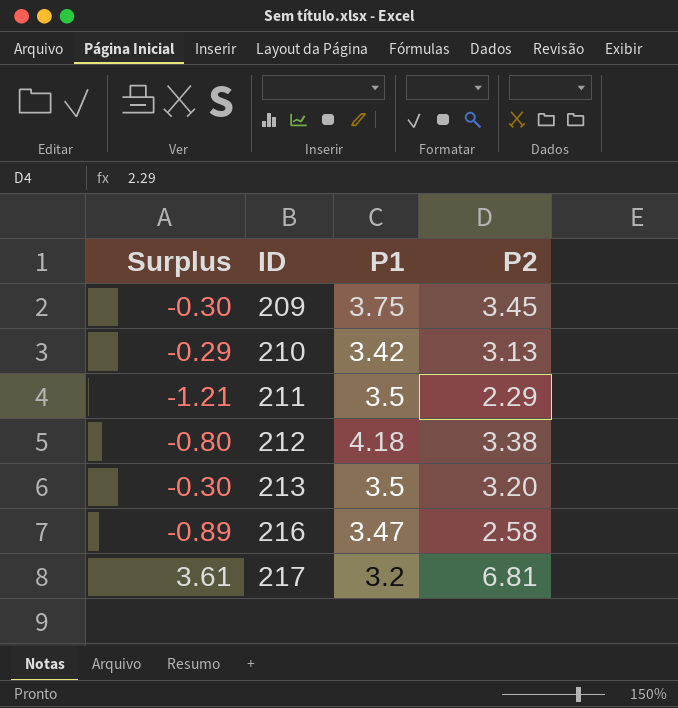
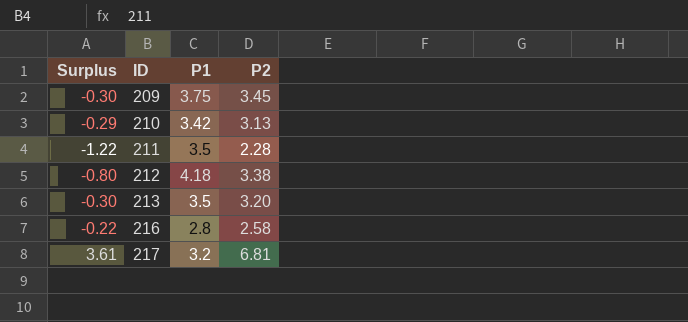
211 | Surplus: -1.21 -> -1.22
211 | P2: 2.29 -> 2.28
216 | Surplus: -0.89 -> -0.22
216 | P1: 3.47 -> 2.8

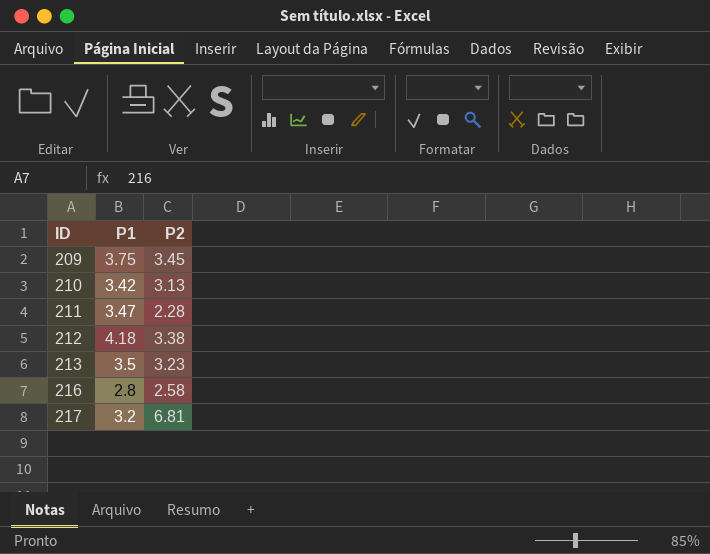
column Surplus | formula: [P2] - [P1] -> none
211 | P1: 3.5 -> 3.47
213 | P2: 3.20 -> 3.23

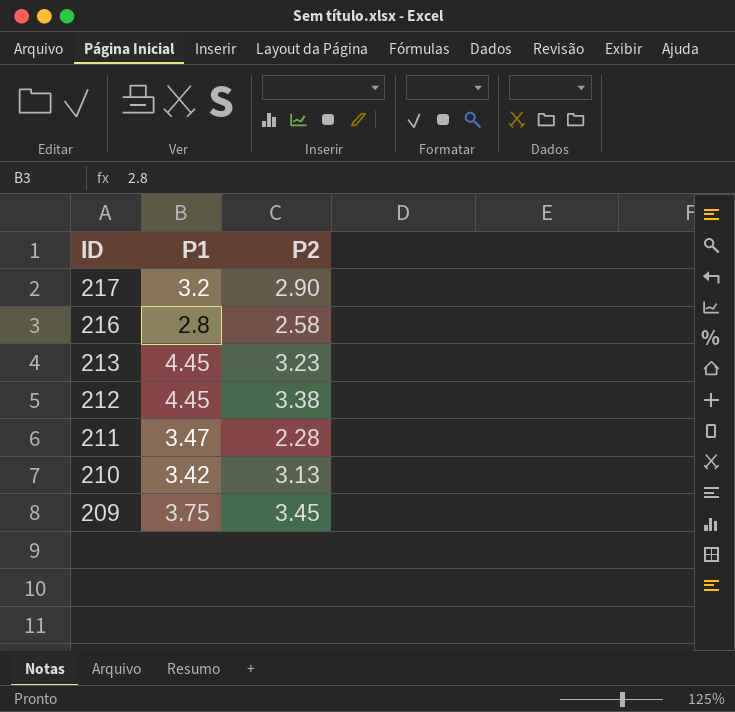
row order: ID ascending -> ID descending
217 | P2: 6.81 -> 2.90
213 | P1: 3.5 -> 4.45
212 | P1: 4.18 -> 4.45

